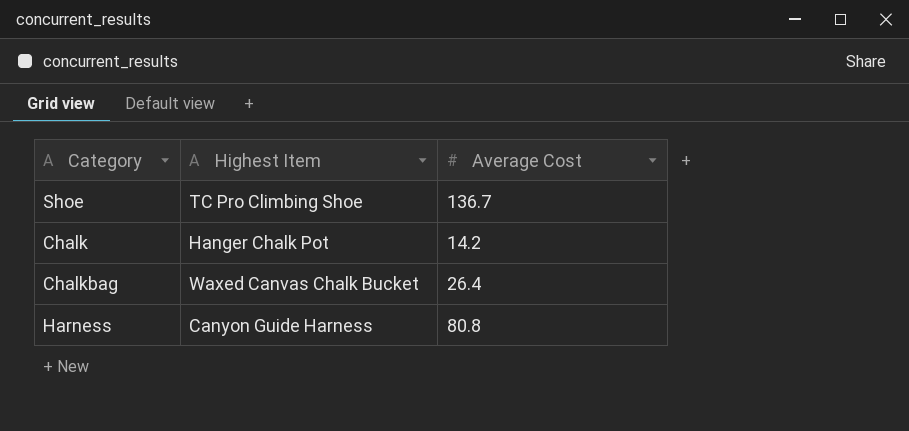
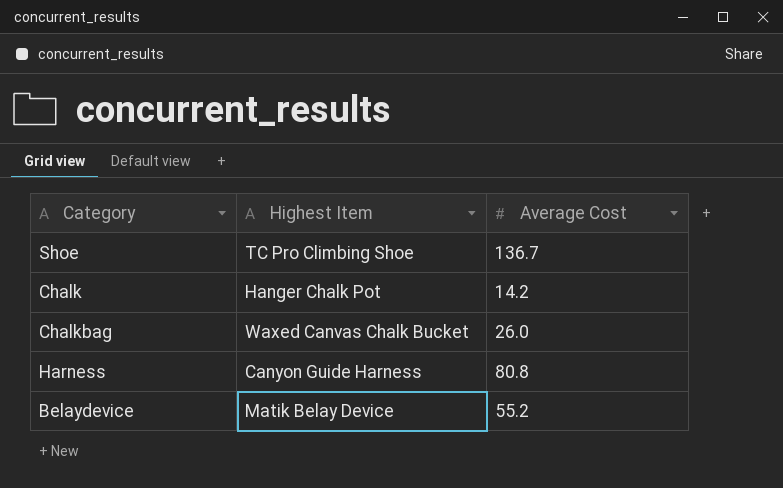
Chalkbag | Average Cost: 26.4 -> 26.0
row Belaydevice: none -> Matik Belay Device | 55.2

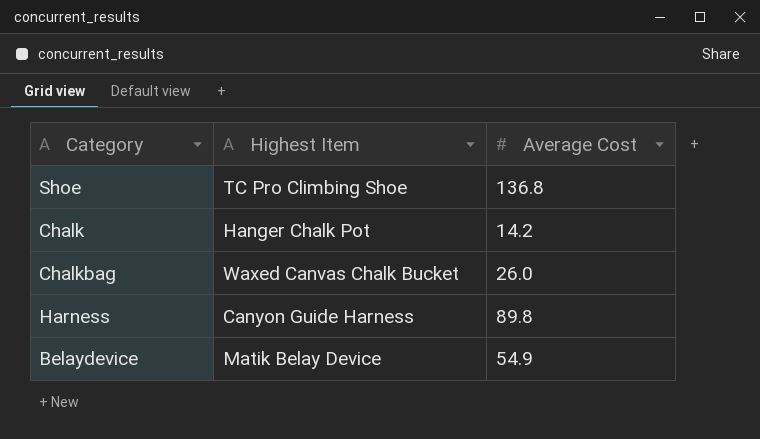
Shoe | Average Cost: 136.7 -> 136.8
Harness | Average Cost: 80.8 -> 89.8
Belaydevice | Average Cost: 55.2 -> 54.9

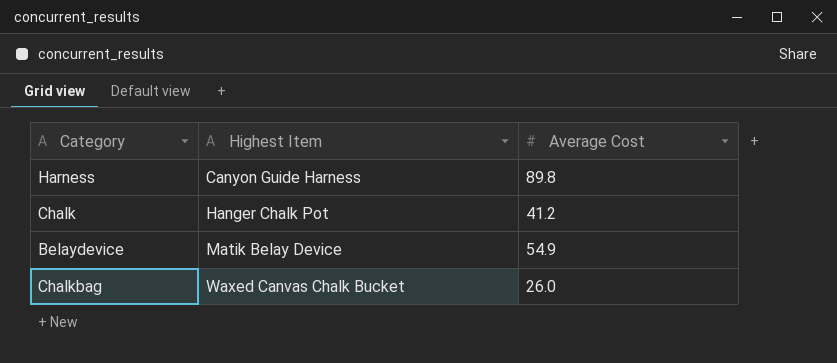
row order: none -> Highest Item ascending
row Shoe: TC Pro Climbing Shoe | 136.8 -> none
Chalk | Average Cost: 14.2 -> 41.2

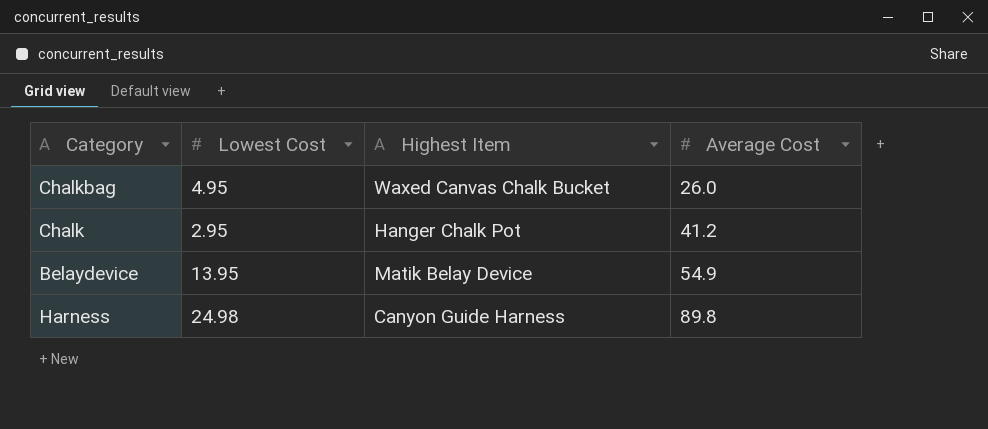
row order: Highest Item ascending -> Average Cost ascending
column Lowest Cost | position: none -> 2

